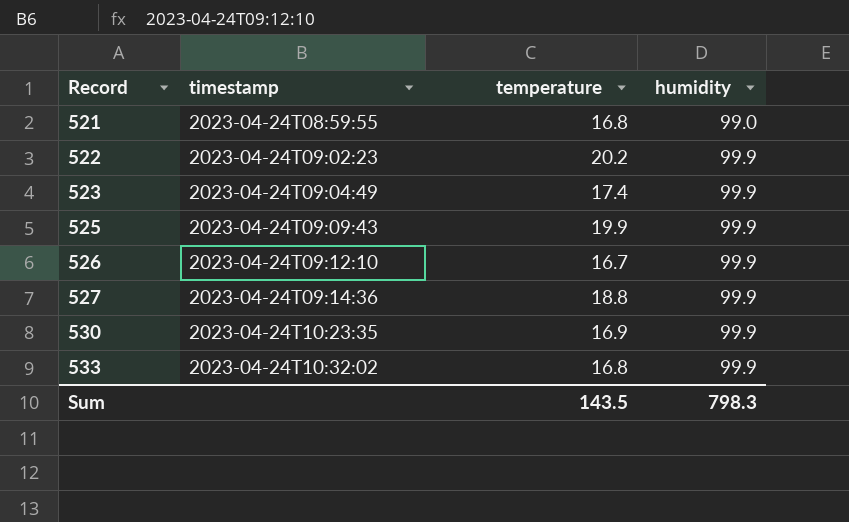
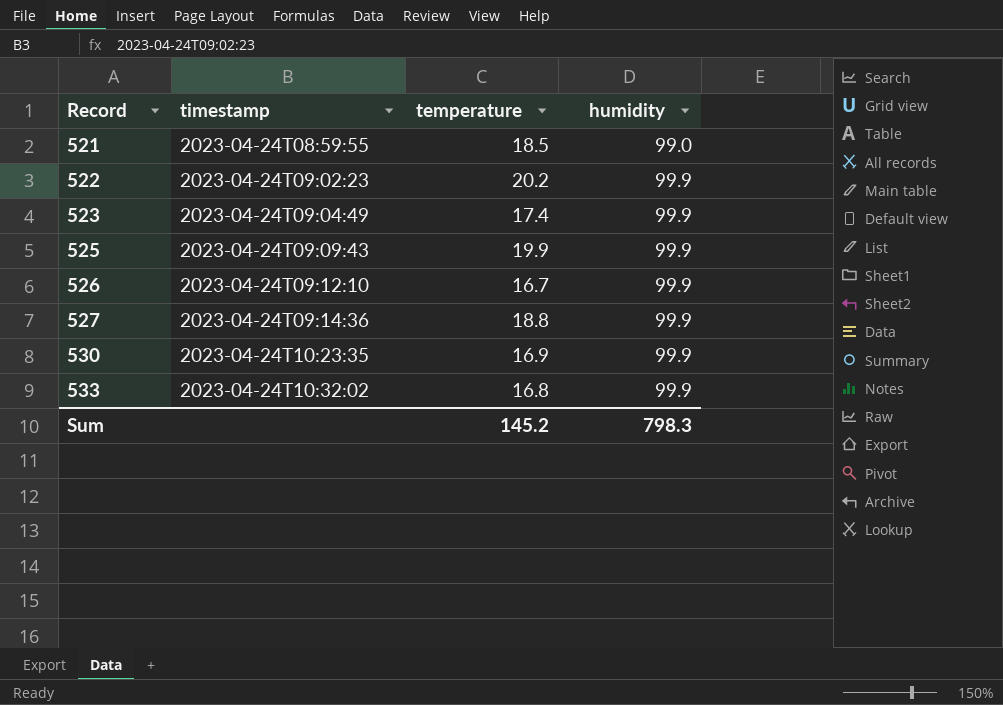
521 | temperature: 16.8 -> 18.5
Sum | temperature: 143.5 -> 145.2

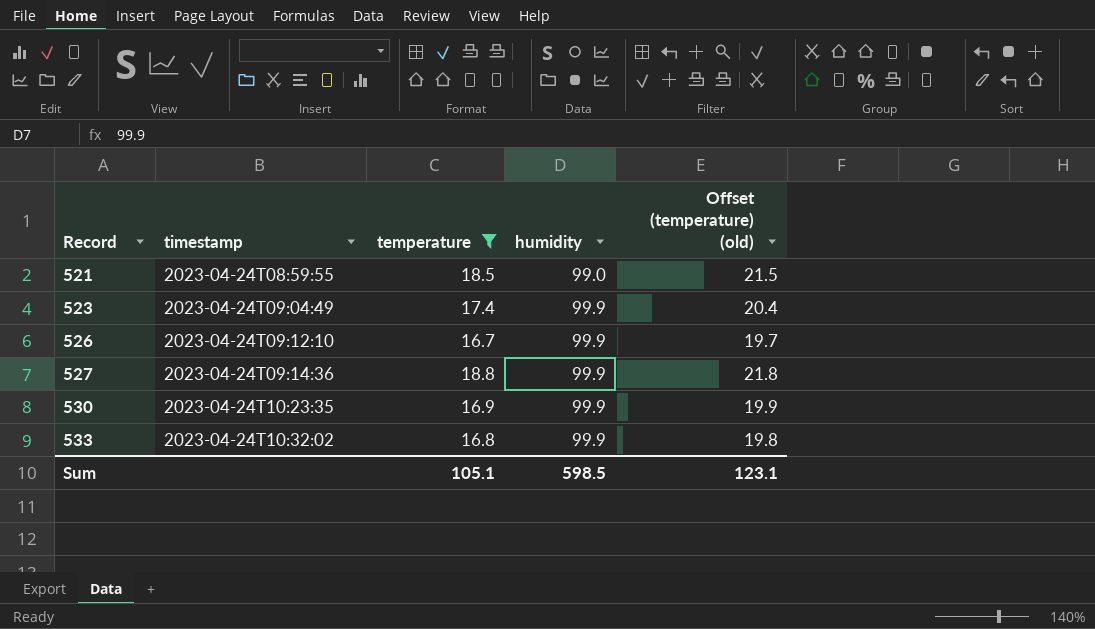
filter: none -> temperature <= 18.8
column Offset (temperature) (old) | formula: none -> [temperature] + 3
Sum | temperature: 145.2 -> 105.1
Sum | humidity: 798.3 -> 598.5

